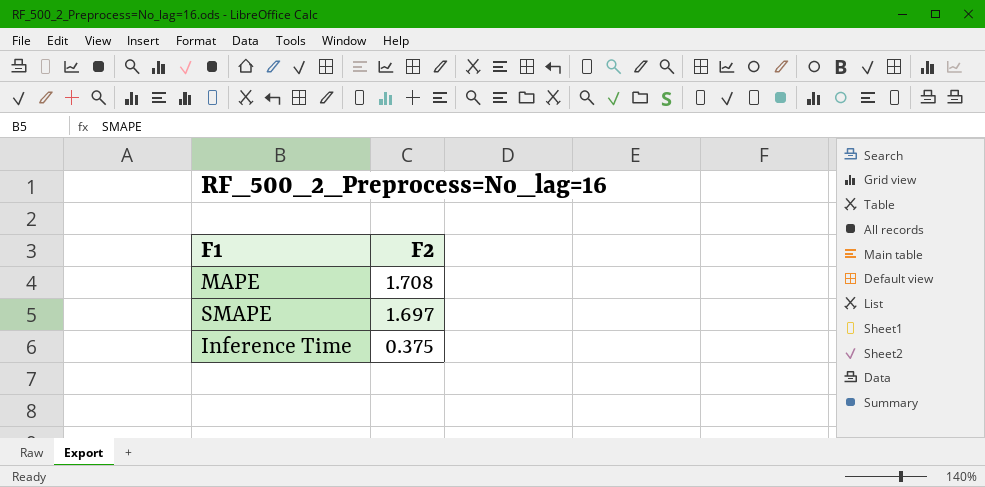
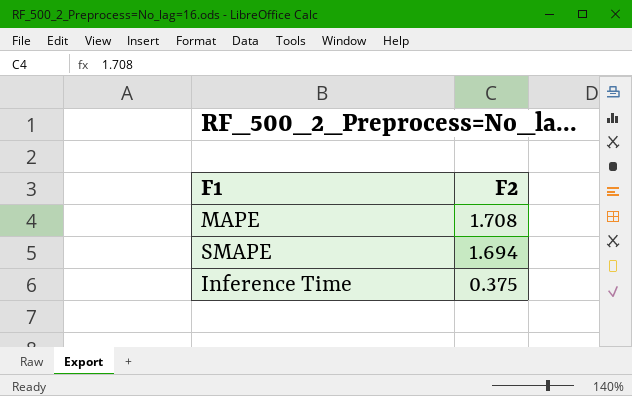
SMAPE | F2: 1.697 -> 1.694

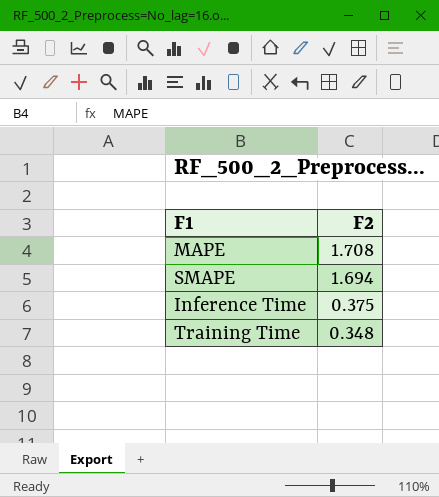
row Training Time: none -> 0.348

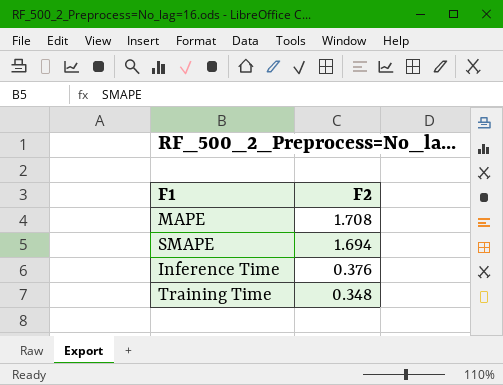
Inference Time | F2: 0.375 -> 0.376

